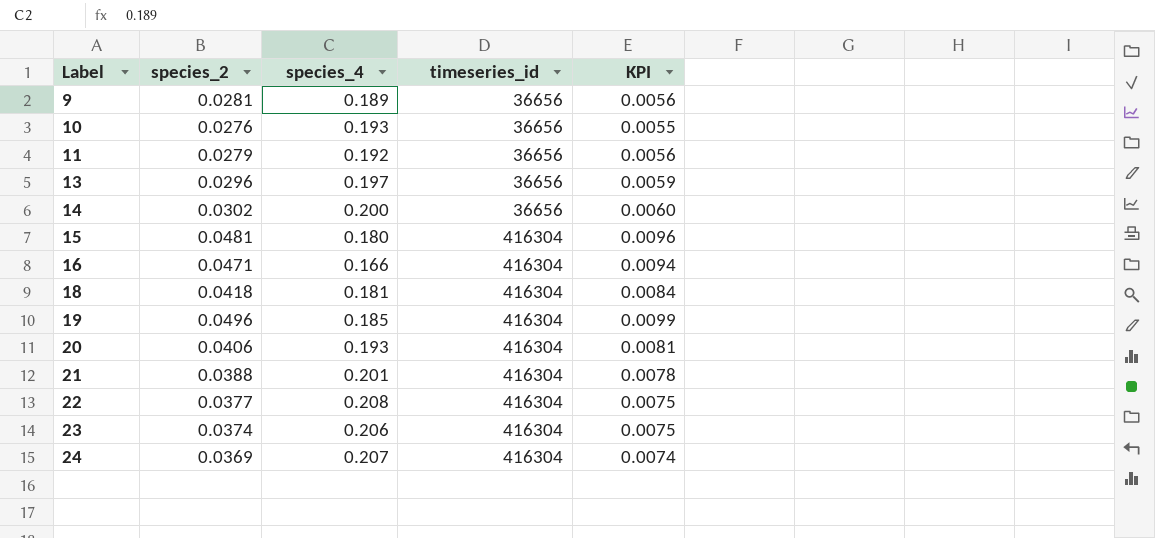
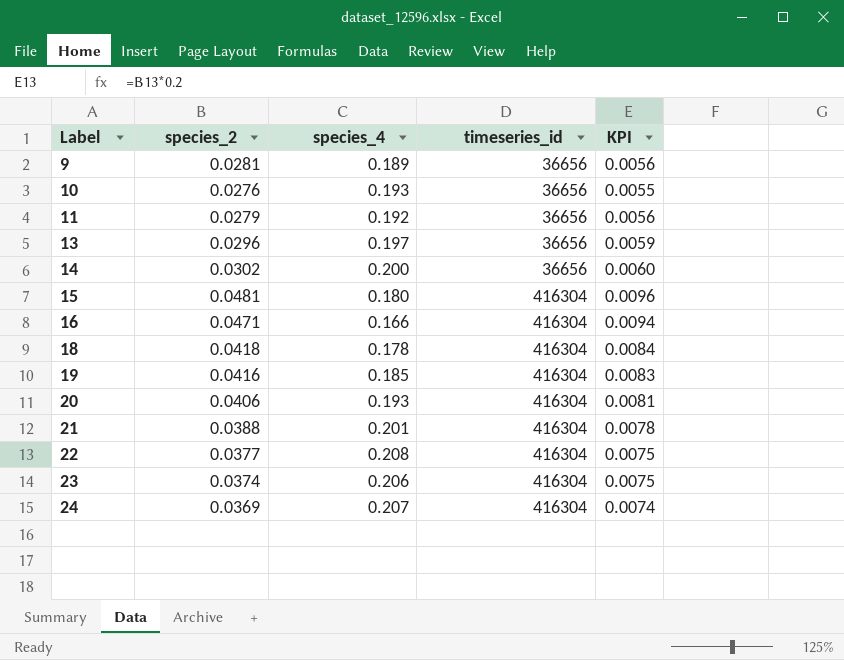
18 | species_4: 0.181 -> 0.178
19 | species_2: 0.0496 -> 0.0416
19 | KPI: 0.0099 -> 0.0083

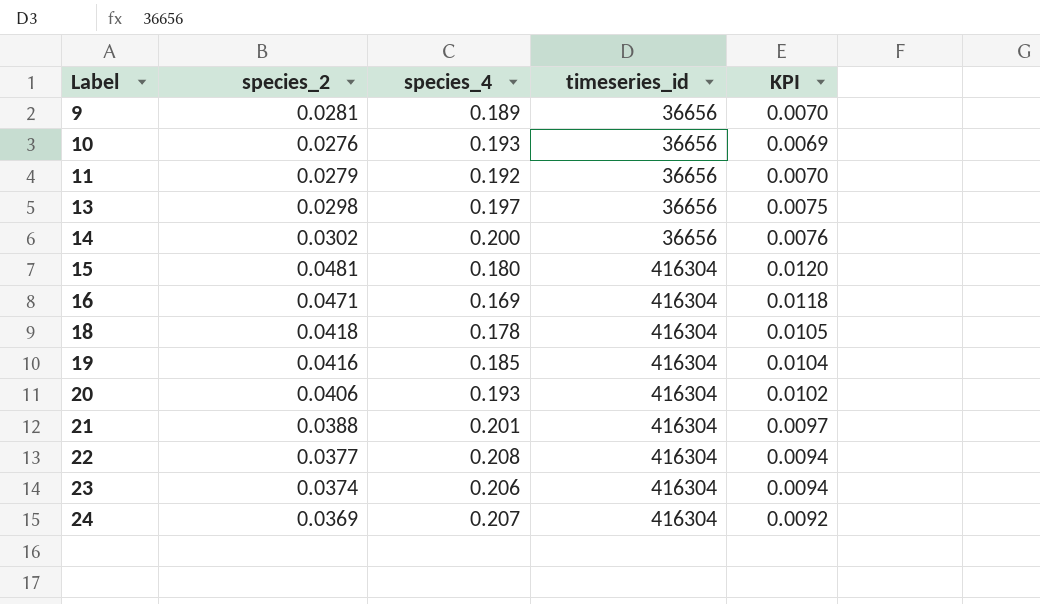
column KPI | formula: [species_2] * 0.2 -> [species_2] * 0.25
13 | species_2: 0.0296 -> 0.0298
16 | species_4: 0.166 -> 0.169

